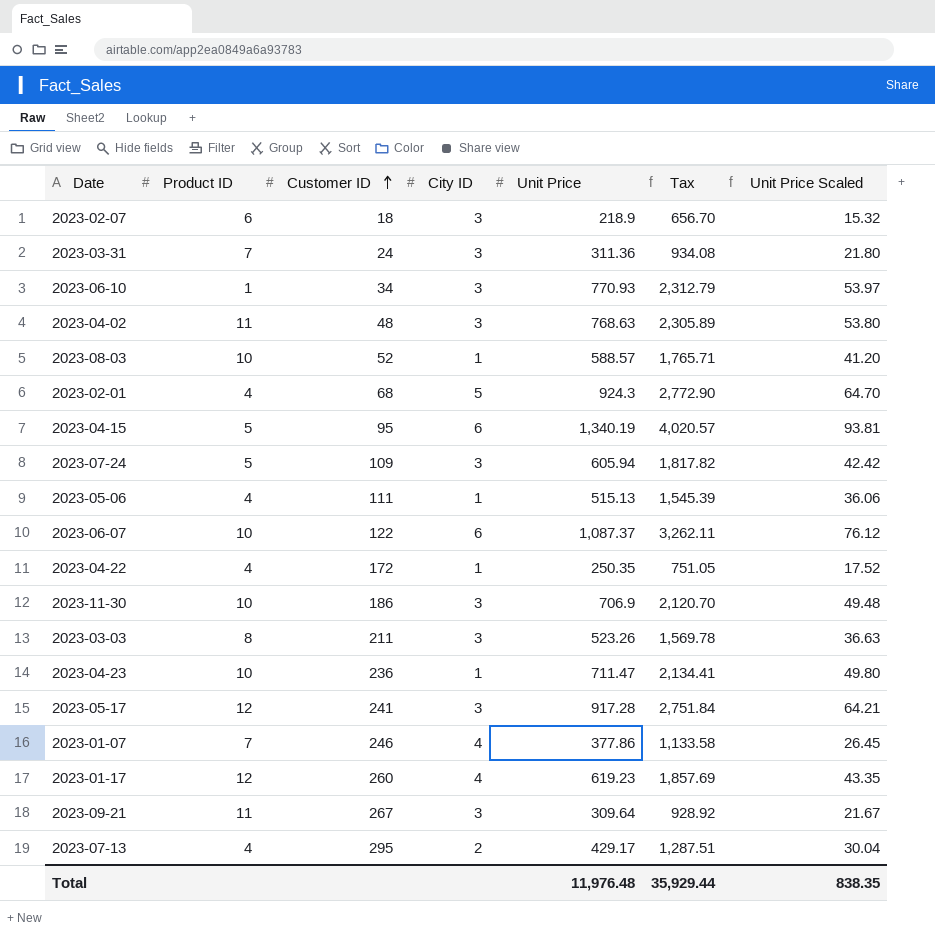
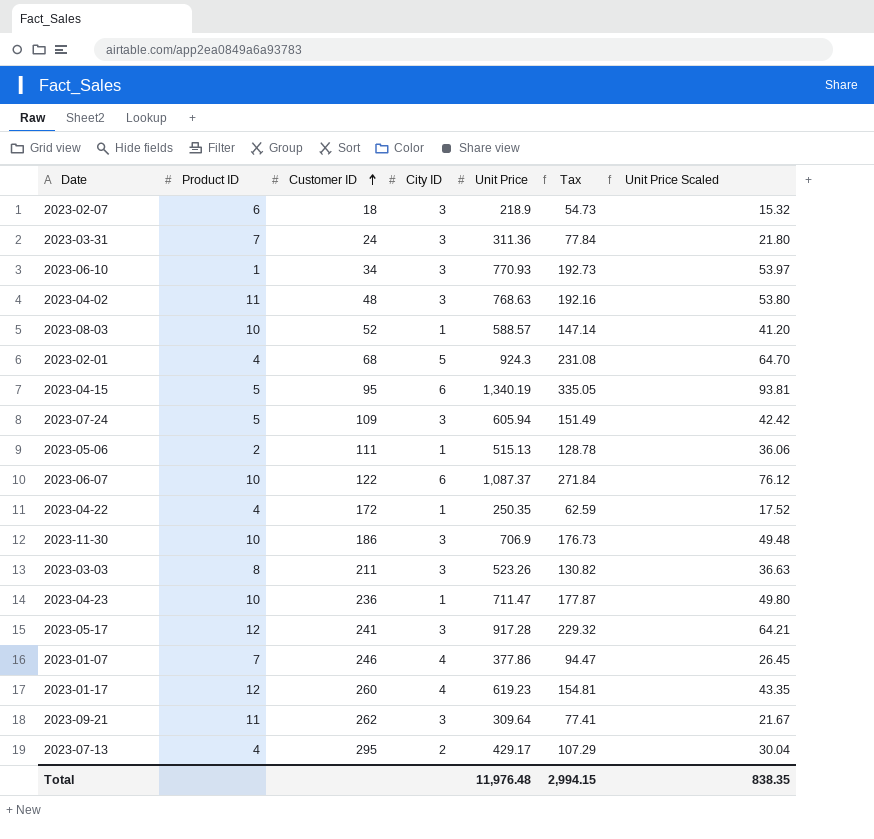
column Tax | formula: [Unit Price] * 3 -> [Unit Price] * 0.25
2023-05-06 | Product ID: 4 -> 2
2023-09-21 | Customer ID: 267 -> 262
Total | Tax: 35,929.44 -> 2,994.15

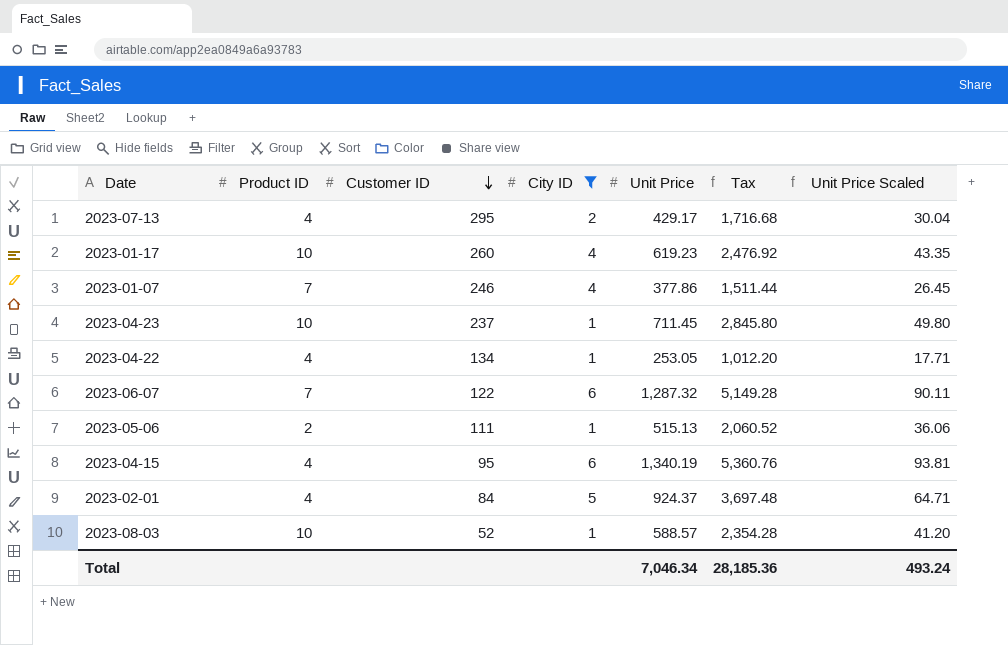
filter: none -> City ID != 3
row order: Customer ID ascending -> Customer ID descending
column Tax | formula: [Unit Price] * 0.25 -> [Unit Price] * 4
2023-01-17 | Product ID: 12 -> 10
2023-04-23 | Customer ID: 236 -> 237
2023-04-23 | Unit Price: 711.47 -> 711.45
2023-04-22 | Customer ID: 172 -> 134
2023-04-22 | Unit Price: 250.35 -> 253.05
2023-04-22 | Unit Price Scaled: 17.52 -> 17.71
2023-06-07 | Product ID: 10 -> 7
2023-06-07 | Unit Price: 1,087.37 -> 1,287.32
2023-06-07 | Unit Price Scaled: 76.12 -> 90.11
2023-04-15 | Product ID: 5 -> 4
2023-02-01 | Customer ID: 68 -> 84
2023-02-01 | Unit Price: 924.3 -> 924.37
2023-02-01 | Unit Price Scaled: 64.70 -> 64.71
Total | Unit Price: 11,976.48 -> 7,046.34
Total | Tax: 2,994.15 -> 28,185.36
Total | Unit Price Scaled: 838.35 -> 493.24

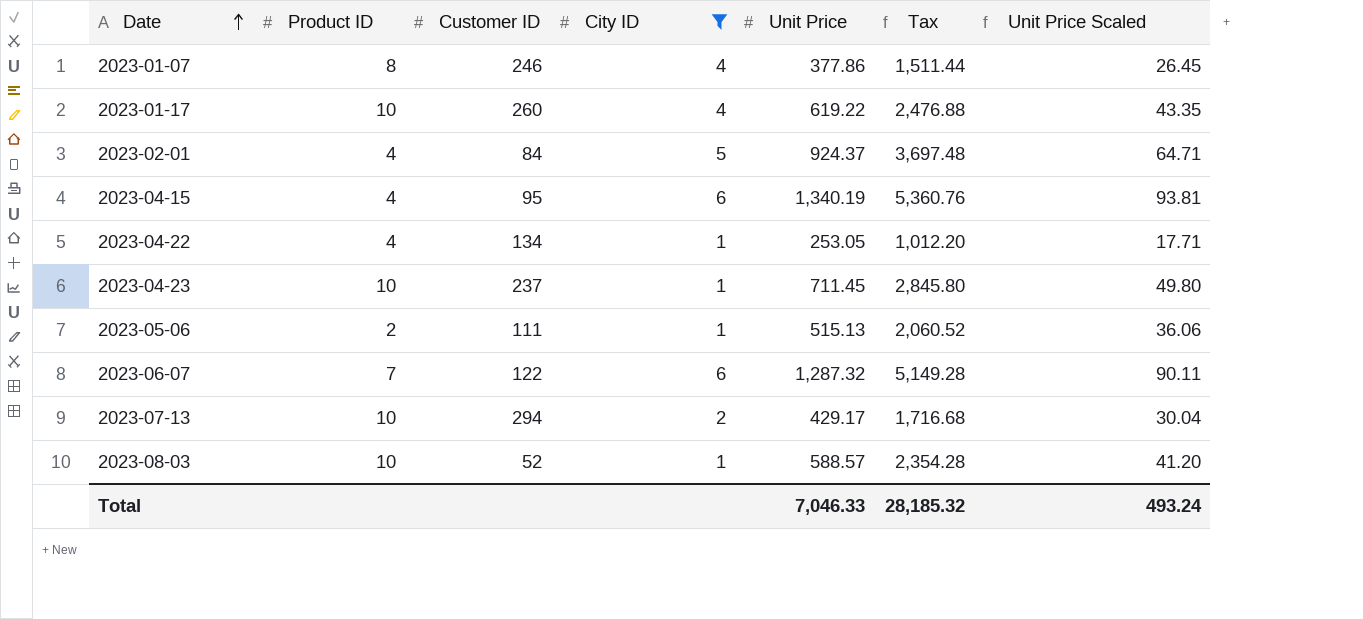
row order: Customer ID descending -> Date ascending
2023-01-07 | Product ID: 7 -> 8
2023-01-17 | Unit Price: 619.23 -> 619.22
2023-01-17 | Tax: 2,476.92 -> 2,476.88
2023-07-13 | Product ID: 4 -> 10
2023-07-13 | Customer ID: 295 -> 294
Total | Unit Price: 7,046.34 -> 7,046.33
Total | Tax: 28,185.36 -> 28,185.32

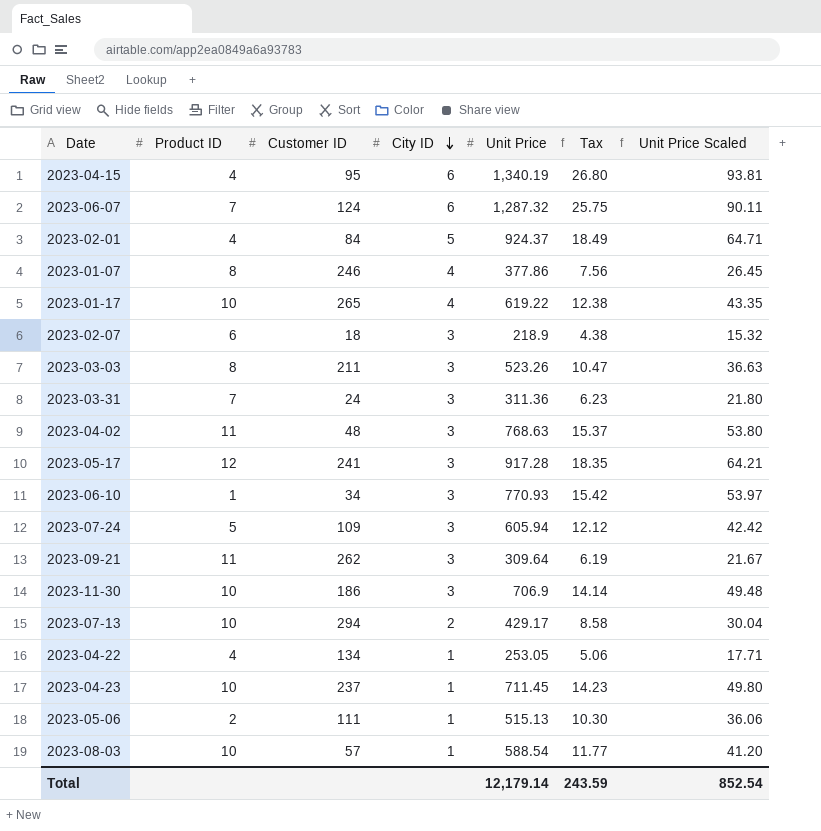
filter: City ID != 3 -> none
row order: Date ascending -> City ID descending
column Tax | formula: [Unit Price] * 4 -> [Unit Price] * 0.02
2023-06-07 | Customer ID: 122 -> 124
2023-01-17 | Customer ID: 260 -> 265
2023-08-03 | Customer ID: 52 -> 57
2023-08-03 | Unit Price: 588.57 -> 588.54
Total | Unit Price: 7,046.33 -> 12,179.14
Total | Tax: 28,185.32 -> 243.59
Total | Unit Price Scaled: 493.24 -> 852.54

